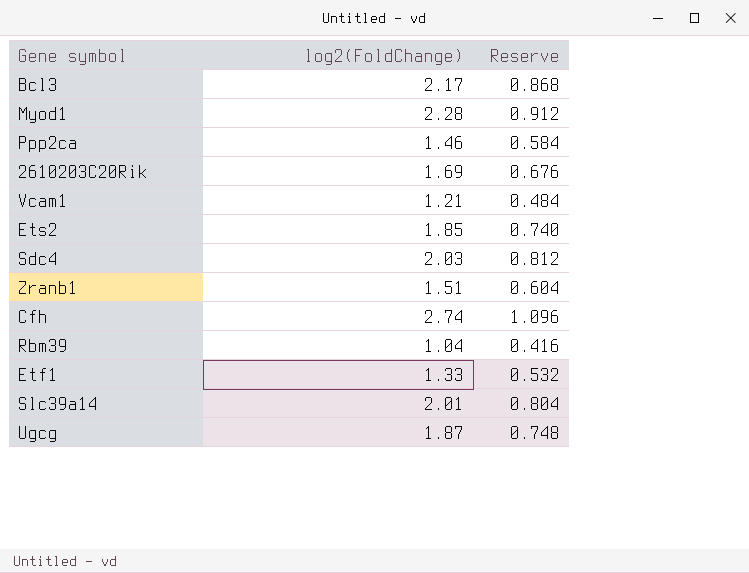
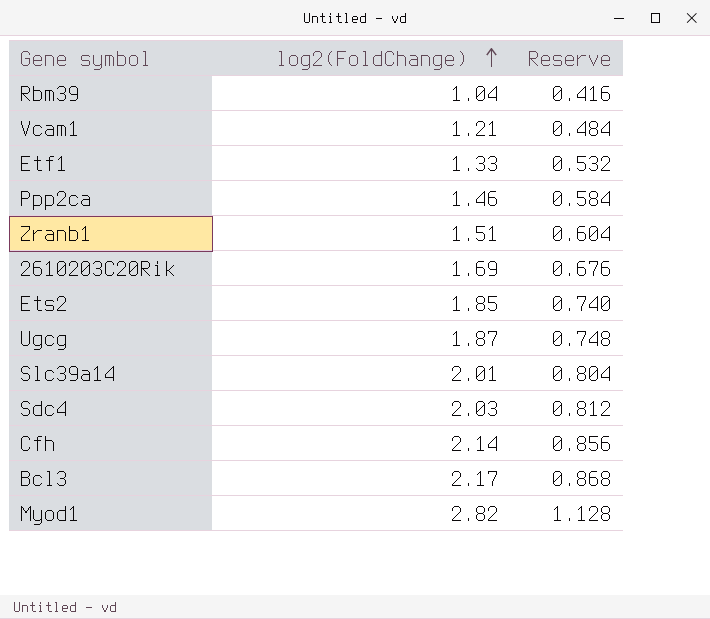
row order: none -> log2(FoldChange) ascending
Cfh | log2(FoldChange): 2.74 -> 2.14
Cfh | Reserve: 1.096 -> 0.856
Myod1 | log2(FoldChange): 2.28 -> 2.82
Myod1 | Reserve: 0.912 -> 1.128

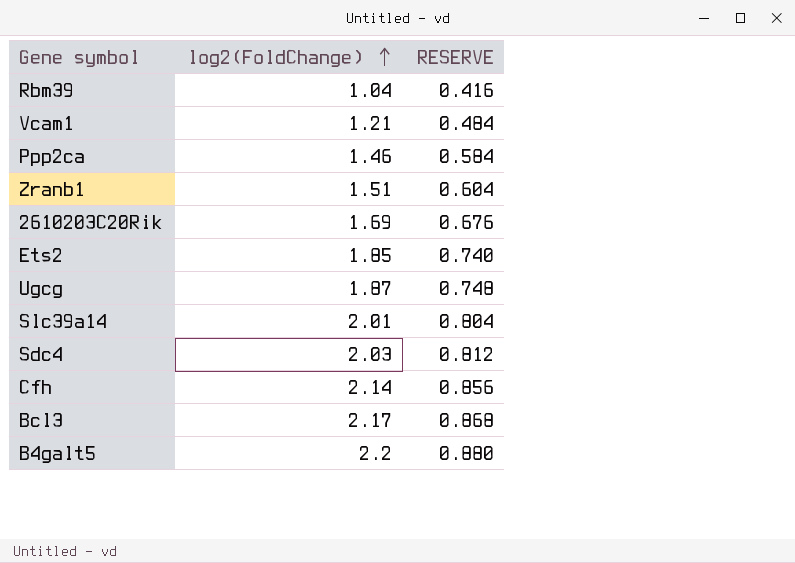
column name: Reserve -> RESERVE
row Etf1: 1.33 | 0.532 -> none
row Myod1: 2.82 | 1.128 -> none
row B4galt5: none -> 2.2 | 0.880

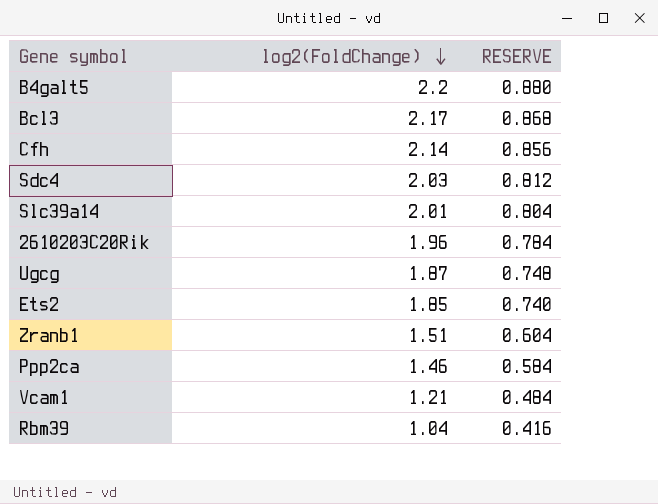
row order: log2(FoldChange) ascending -> log2(FoldChange) descending
2610203C20Rik | log2(FoldChange): 1.69 -> 1.96
2610203C20Rik | RESERVE: 0.676 -> 0.784

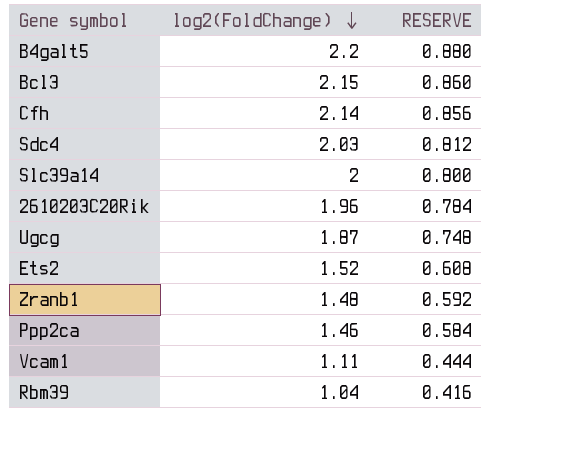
Bcl3 | log2(FoldChange): 2.17 -> 2.15
Bcl3 | RESERVE: 0.868 -> 0.860
Slc39a14 | log2(FoldChange): 2.01 -> 2
Slc39a14 | RESERVE: 0.804 -> 0.800
Ets2 | log2(FoldChange): 1.85 -> 1.52
Ets2 | RESERVE: 0.740 -> 0.608
Zranb1 | log2(FoldChange): 1.51 -> 1.48
Zranb1 | RESERVE: 0.604 -> 0.592
Vcam1 | log2(FoldChange): 1.21 -> 1.11
Vcam1 | RESERVE: 0.484 -> 0.444

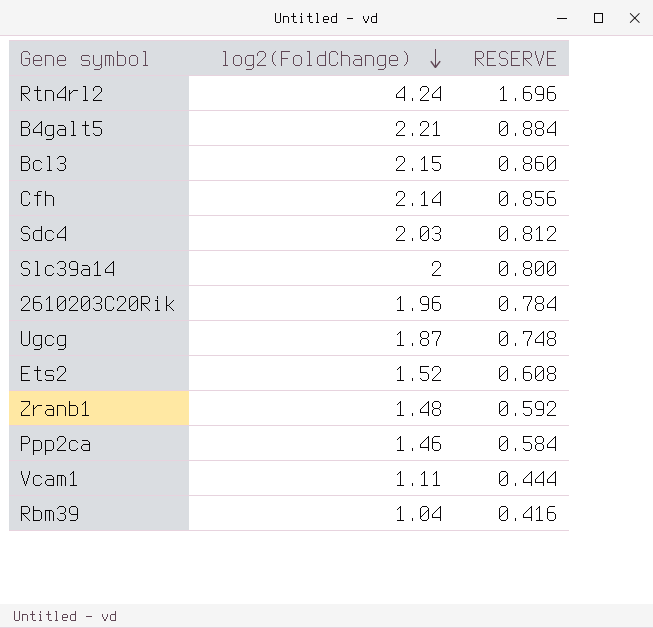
row Rtn4rl2: none -> 4.24 | 1.696
B4galt5 | log2(FoldChange): 2.2 -> 2.21
B4galt5 | RESERVE: 0.880 -> 0.884

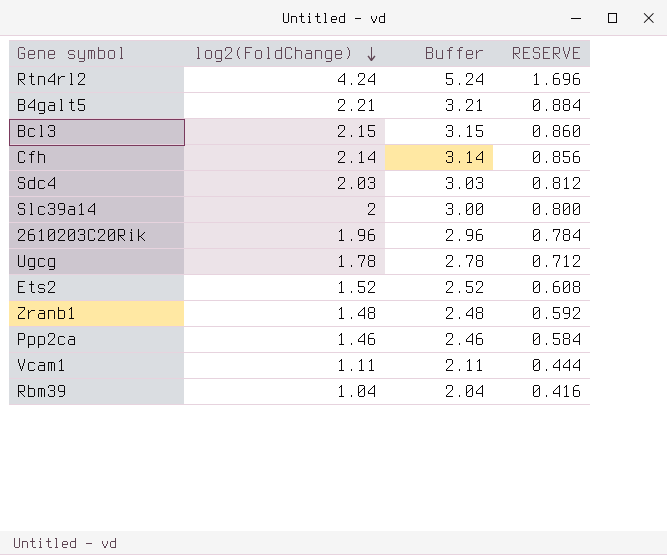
column Buffer | formula: none -> [log2(FoldChange)] + 1
Ugcg | log2(FoldChange): 1.87 -> 1.78
Ugcg | RESERVE: 0.748 -> 0.712

